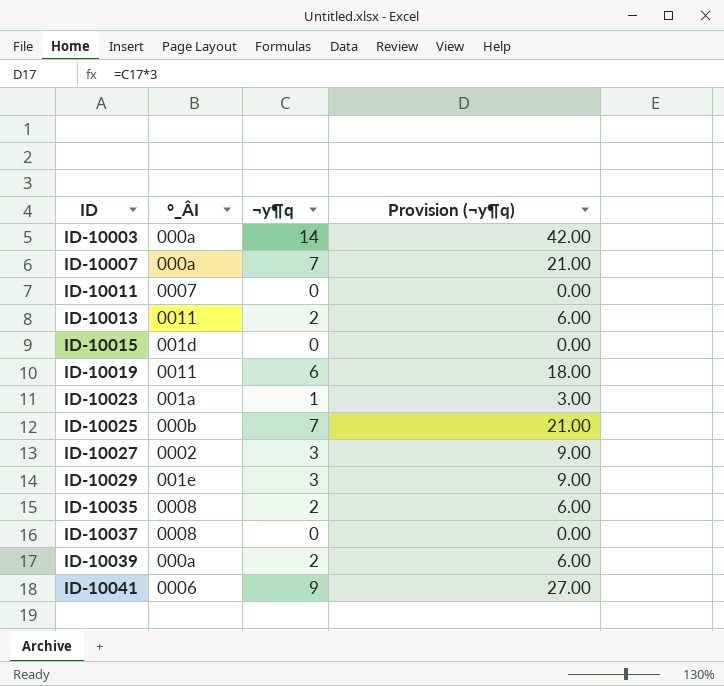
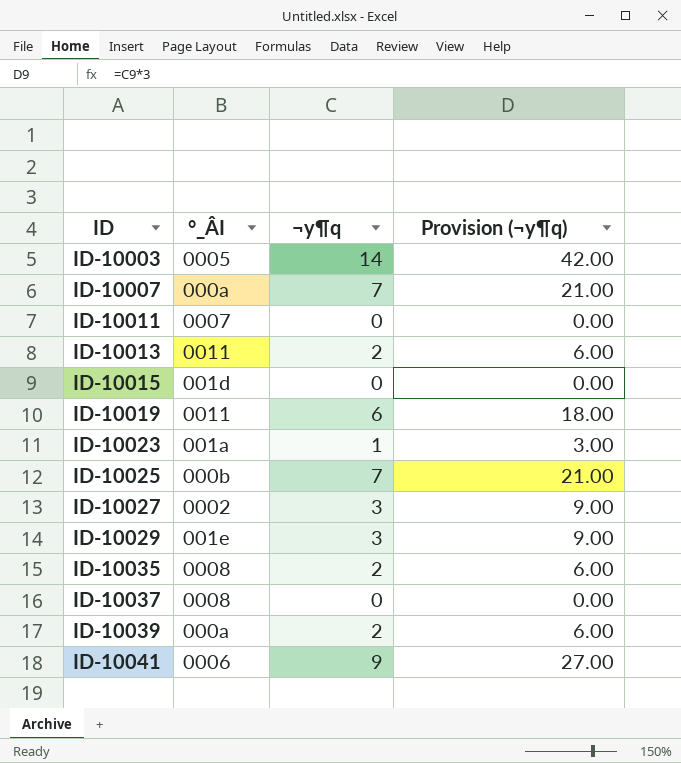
ID-10003 | °_ÂI: 000a -> 0005

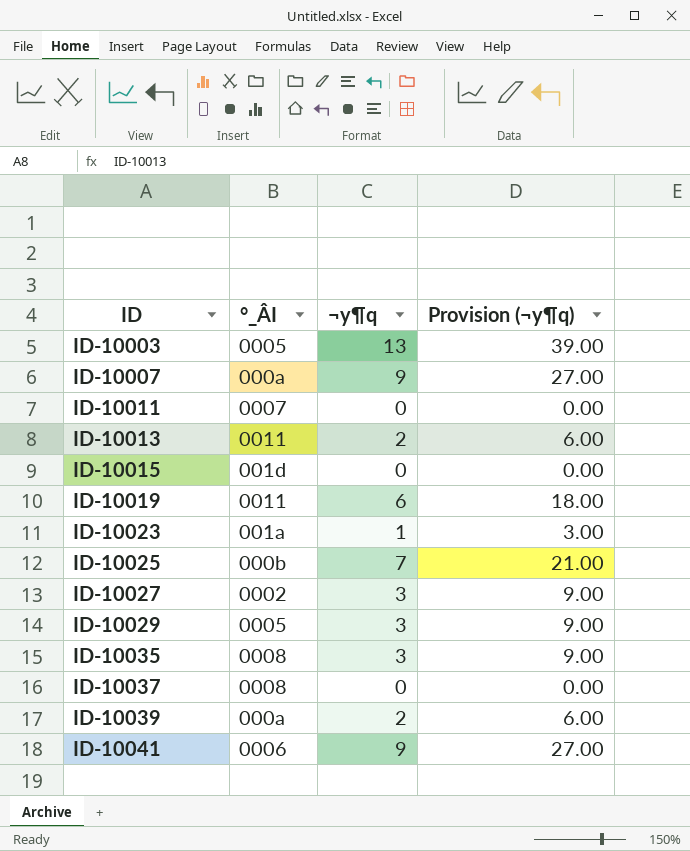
ID-10003 | ¬y¶q: 14 -> 13
ID-10003 | Provision (¬y¶q): 42.00 -> 39.00
ID-10007 | ¬y¶q: 7 -> 9
ID-10007 | Provision (¬y¶q): 21.00 -> 27.00
ID-10029 | °_ÂI: 001e -> 0005
ID-10035 | ¬y¶q: 2 -> 3
ID-10035 | Provision (¬y¶q): 6.00 -> 9.00

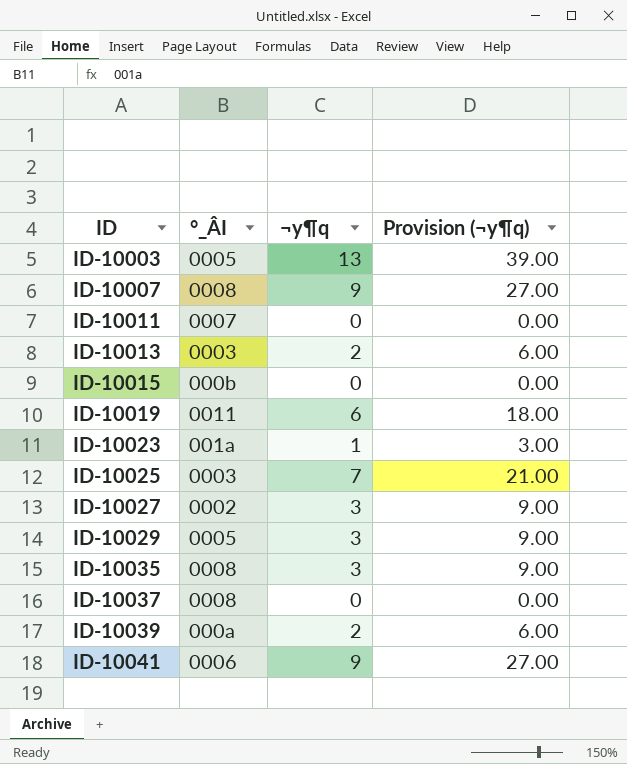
ID-10007 | °_ÂI: 000a -> 0008
ID-10013 | °_ÂI: 0011 -> 0003
ID-10015 | °_ÂI: 001d -> 000b
ID-10025 | °_ÂI: 000b -> 0003

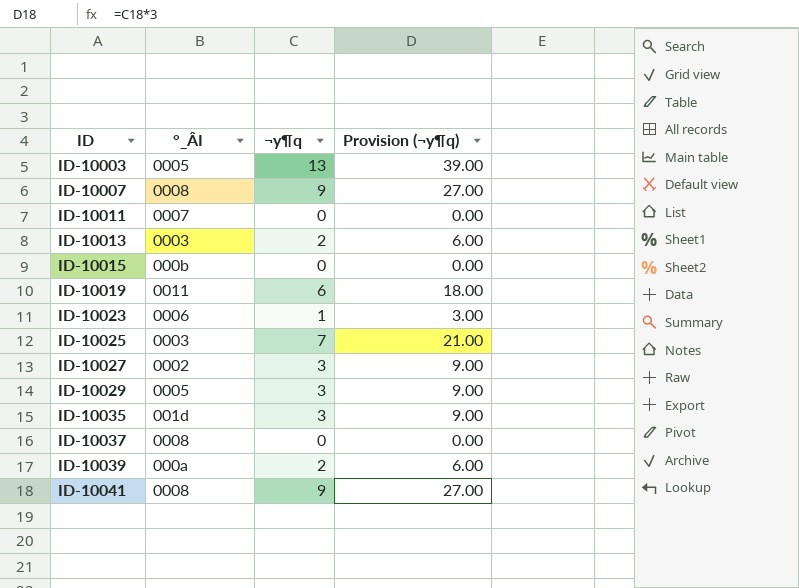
ID-10023 | °_ÂI: 001a -> 0006
ID-10035 | °_ÂI: 0008 -> 001d
ID-10041 | °_ÂI: 0006 -> 0008

